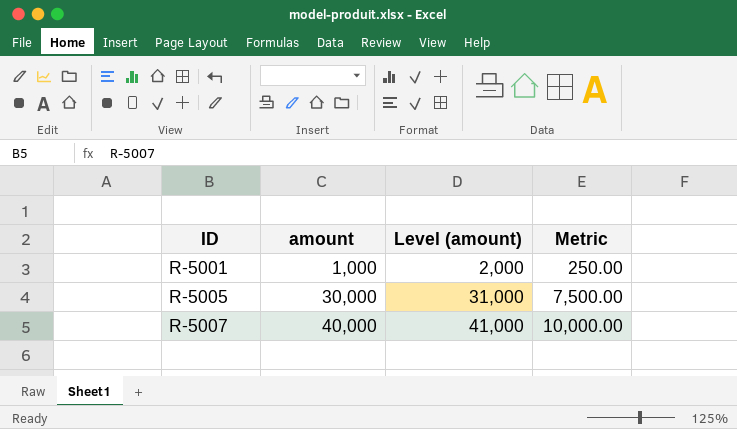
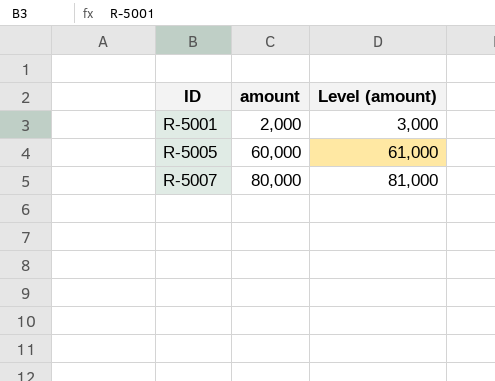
column Metric | formula: [amount] * 0.25 -> none
R-5001 | amount: 1,000 -> 2,000
R-5001 | Level (amount): 2,000 -> 3,000
R-5005 | amount: 30,000 -> 60,000
R-5005 | Level (amount): 31,000 -> 61,000
R-5007 | amount: 40,000 -> 80,000
R-5007 | Level (amount): 41,000 -> 81,000

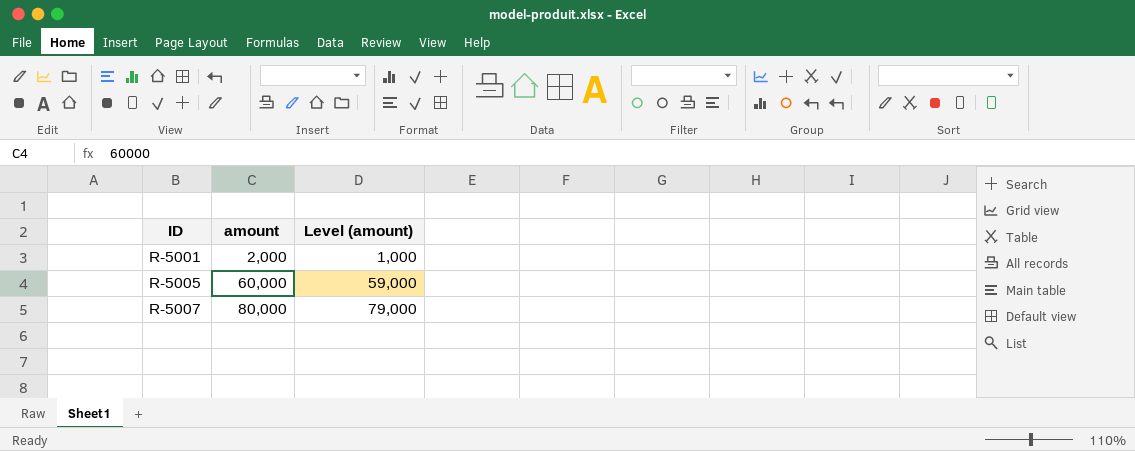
column Level (amount) | formula: [amount] + 1000 -> [amount] - 1000

